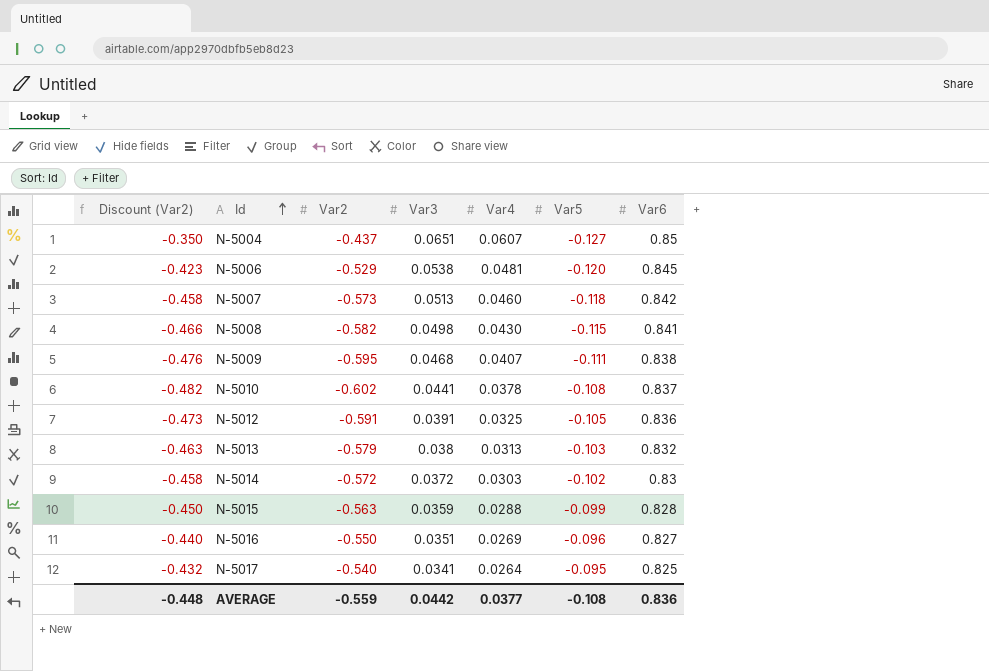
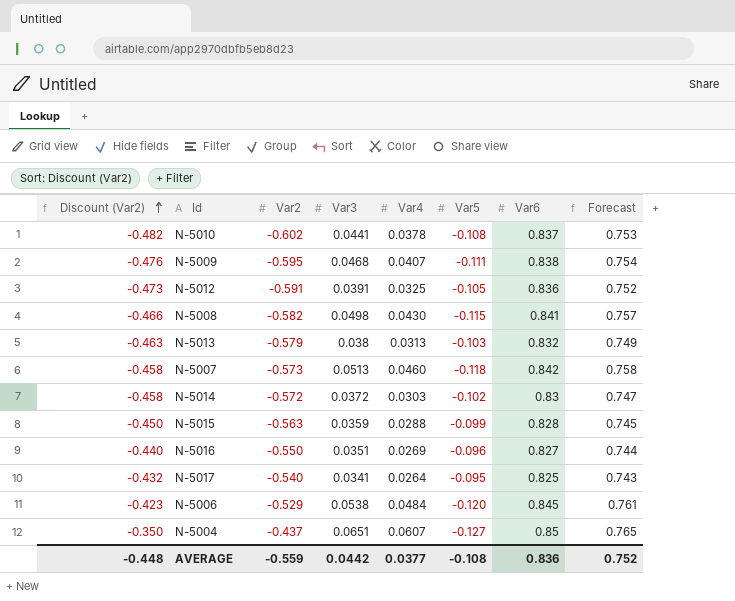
row order: Id ascending -> Discount (Var2) ascending
column Forecast | formula: none -> [Var6] * 0.9
N-5006 | Var4: 0.0481 -> 0.0484

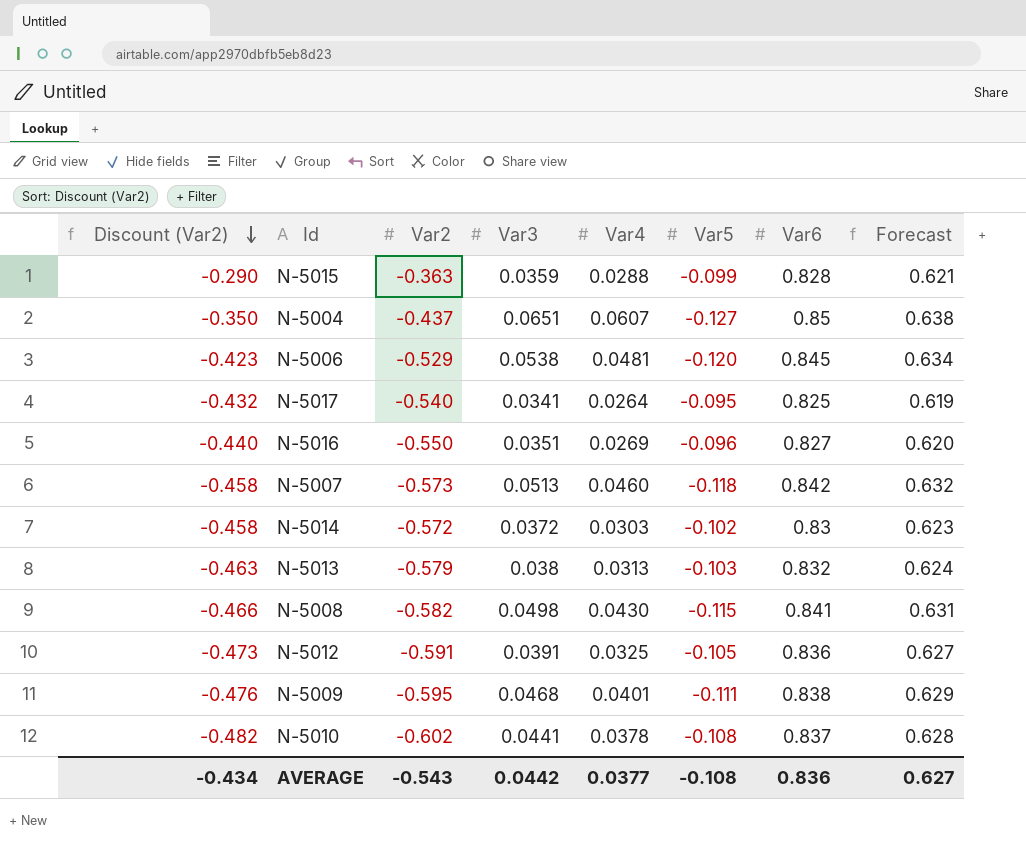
row order: Discount (Var2) ascending -> Discount (Var2) descending
column Forecast | formula: [Var6] * 0.9 -> [Var6] * 0.75
N-5015 | Discount (Var2): -0.450 -> -0.290
N-5015 | Var2: -0.563 -> -0.363
N-5006 | Var4: 0.0484 -> 0.0481
N-5009 | Var4: 0.0407 -> 0.0401
AVERAGE | Discount (Var2): -0.448 -> -0.434
AVERAGE | Var2: -0.559 -> -0.543
AVERAGE | Forecast: 0.752 -> 0.627

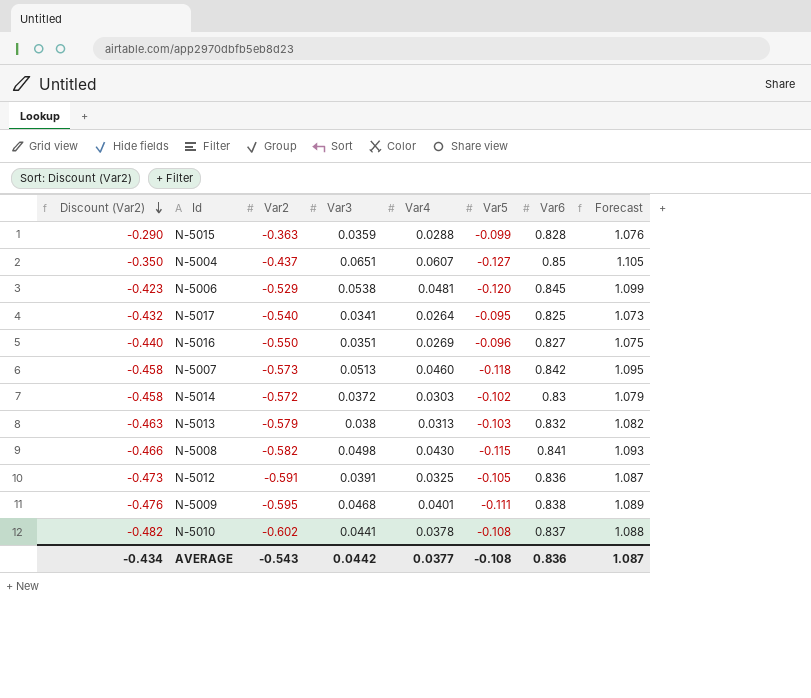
column Forecast | formula: [Var6] * 0.75 -> [Var6] * 1.3
AVERAGE | Forecast: 0.627 -> 1.087

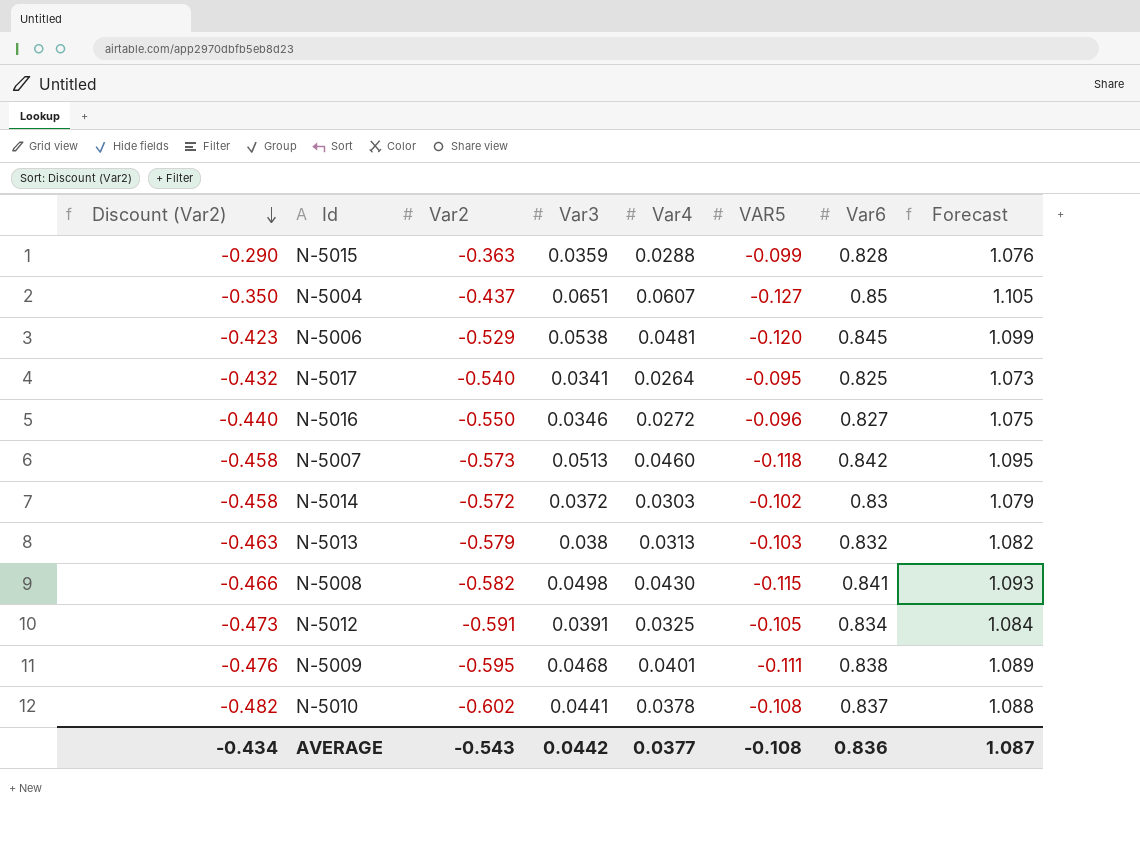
column name: Var5 -> VAR5
N-5016 | Var3: 0.0351 -> 0.0346
N-5016 | Var4: 0.0269 -> 0.0272
N-5012 | Var6: 0.836 -> 0.834
N-5012 | Forecast: 1.087 -> 1.084

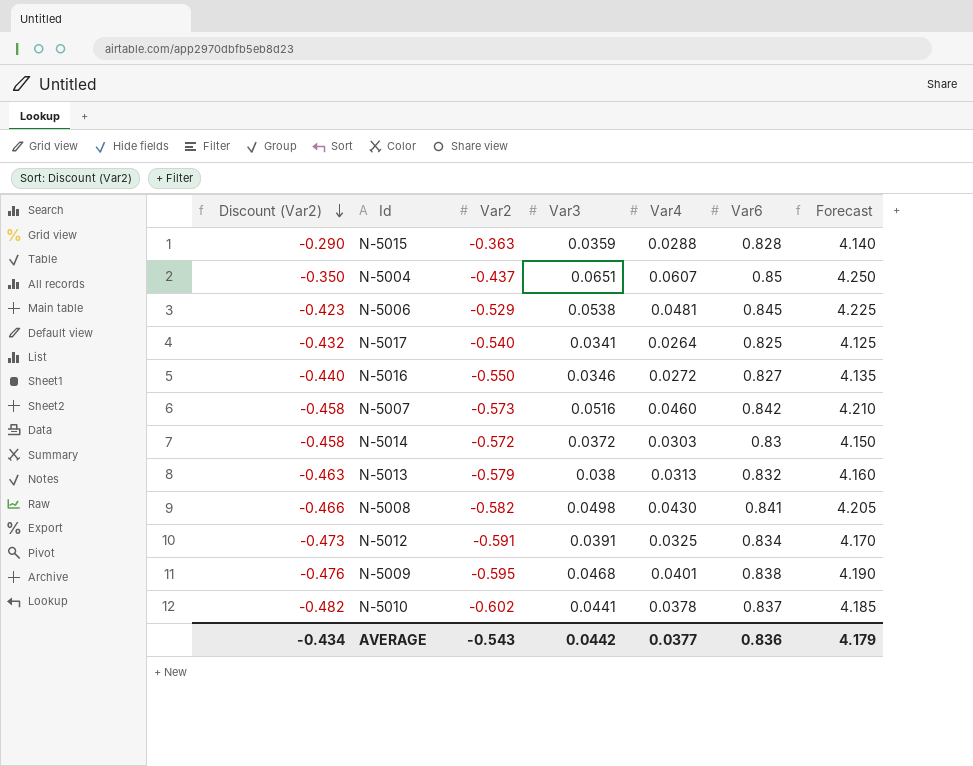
column VAR5 | position: 6 -> none
column Forecast | formula: [Var6] * 1.3 -> [Var6] * 5
N-5007 | Var3: 0.0513 -> 0.0516
AVERAGE | Forecast: 1.087 -> 4.179

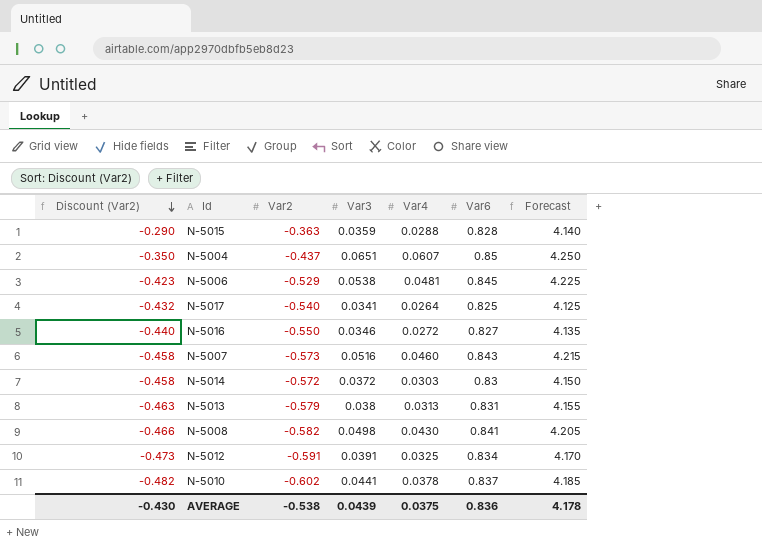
row N-5009: -0.476 | -0.595 | 0.0468 | 0.0401 | 0.838 | 4.190 -> none
N-5007 | Var6: 0.842 -> 0.843
N-5007 | Forecast: 4.210 -> 4.215
N-5013 | Var6: 0.832 -> 0.831
N-5013 | Forecast: 4.160 -> 4.155
AVERAGE | Discount (Var2): -0.434 -> -0.430
AVERAGE | Var2: -0.543 -> -0.538
AVERAGE | Var3: 0.0442 -> 0.0439
AVERAGE | Var4: 0.0377 -> 0.0375
AVERAGE | Forecast: 4.179 -> 4.178

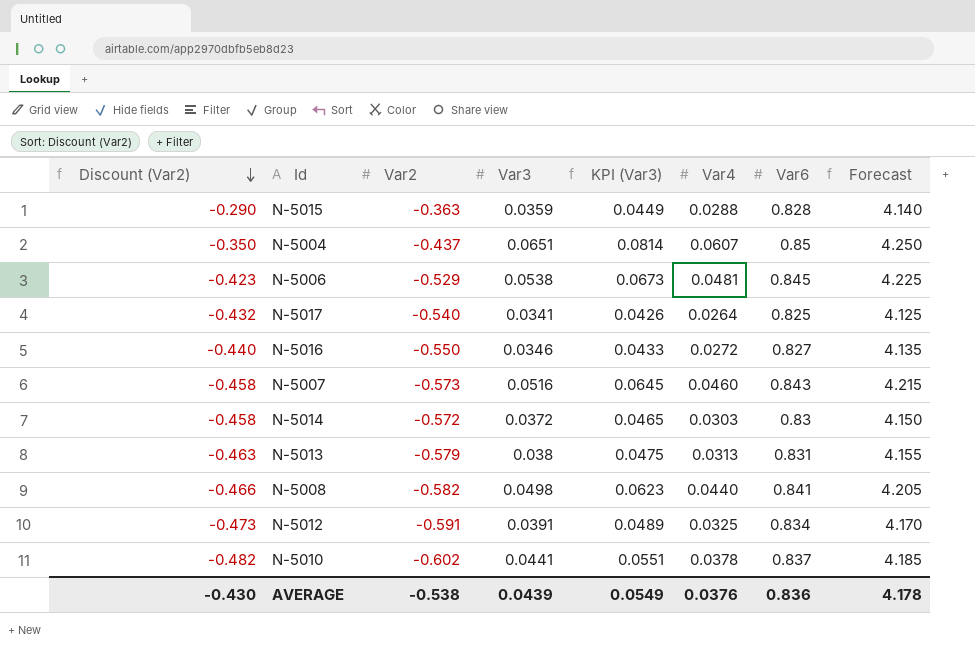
column KPI (Var3) | formula: none -> [Var3] * 1.25
N-5008 | Var4: 0.0430 -> 0.0440
AVERAGE | Var4: 0.0375 -> 0.0376

